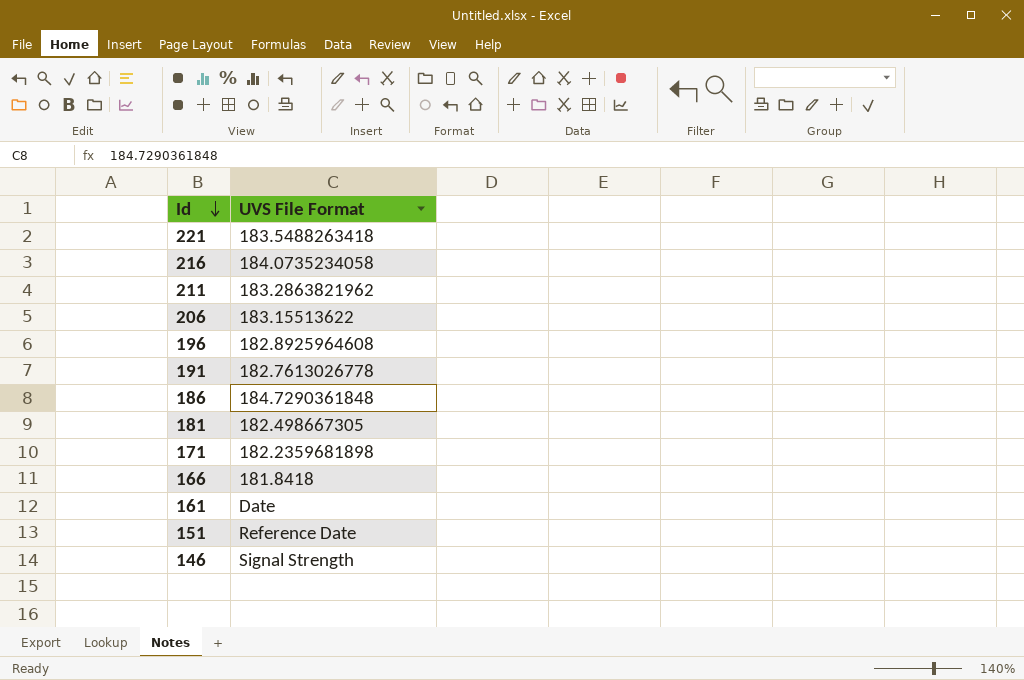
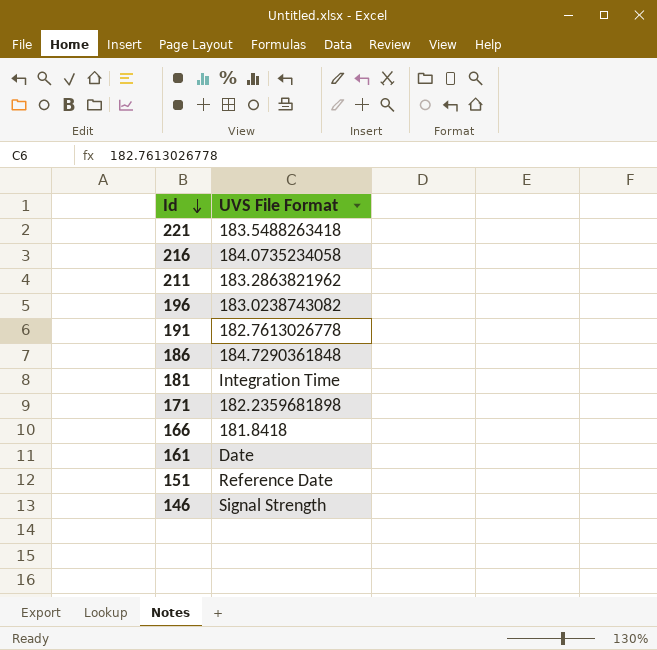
row 206: 183.15513622 -> none
196 | UVS File Format: 182.8925964608 -> 183.0238743082
181 | UVS File Format: 182.498667305 -> Integration Time

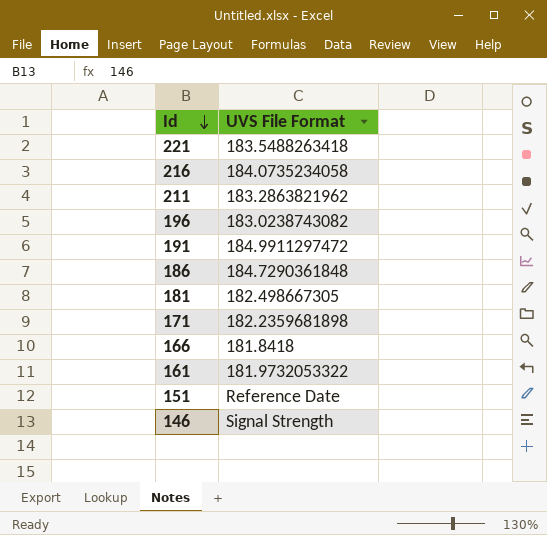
191 | UVS File Format: 182.7613026778 -> 184.9911297472
181 | UVS File Format: Integration Time -> 182.498667305
161 | UVS File Format: Date -> 181.9732053322

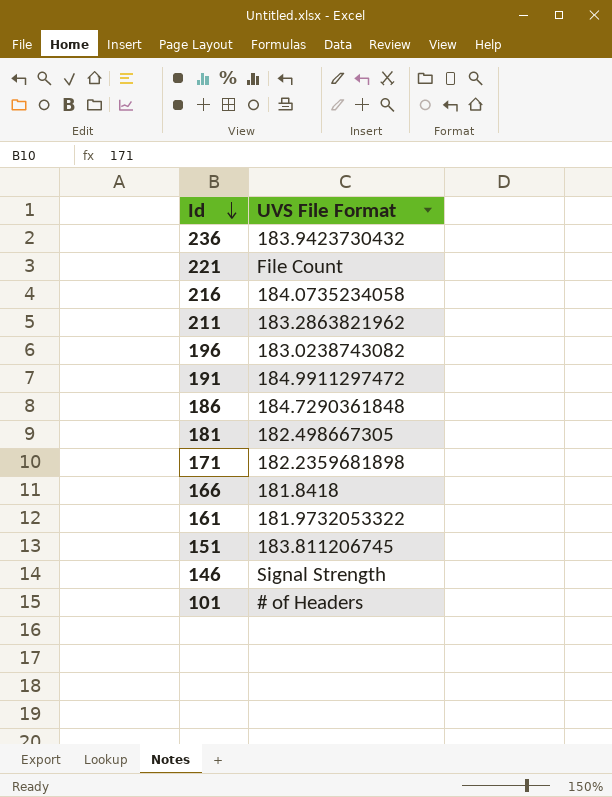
row 236: none -> 183.9423730432
221 | UVS File Format: 183.5488263418 -> File Count
151 | UVS File Format: Reference Date -> 183.811206745
row 101: none -> # of Headers

